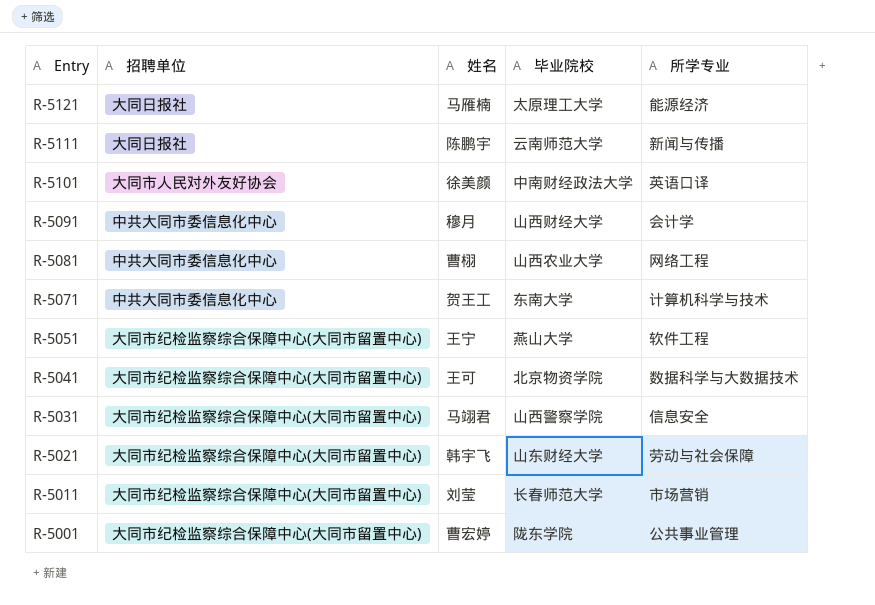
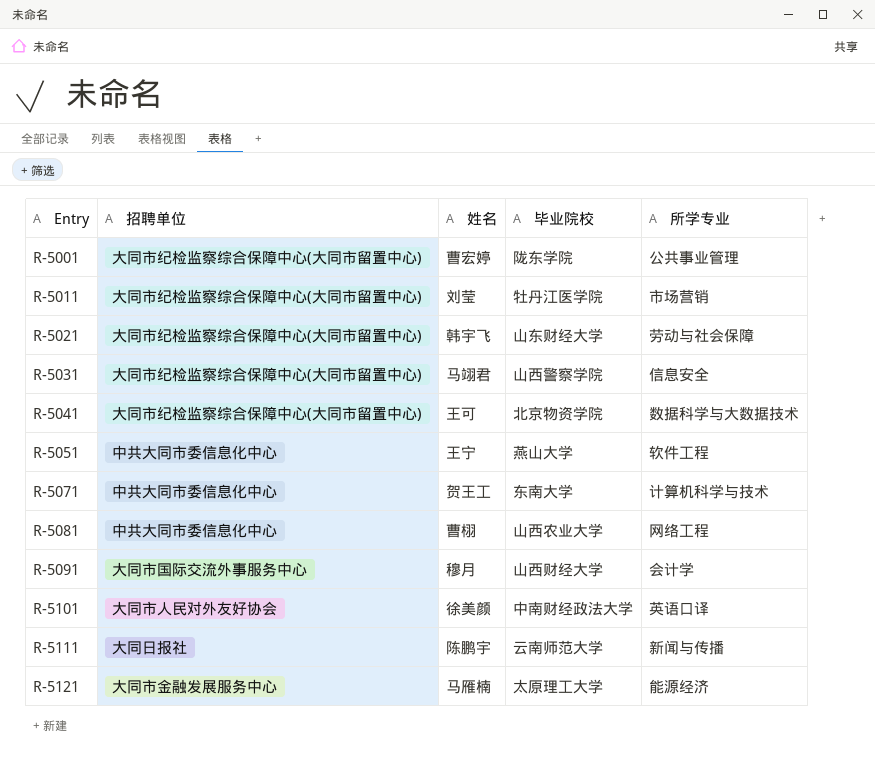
row order: Entry descending -> Entry ascending
R-5011 | 毕业院校: 长春师范大学 -> 牡丹江医学院
R-5051 | 招聘单位: 大同市纪检监察综合保障中心(大同市留置中心) -> 中共大同市委信息化中心
R-5091 | 招聘单位: 中共大同市委信息化中心 -> 大同市国际交流外事服务中心
R-5121 | 招聘单位: 大同日报社 -> 大同市金融发展服务中心

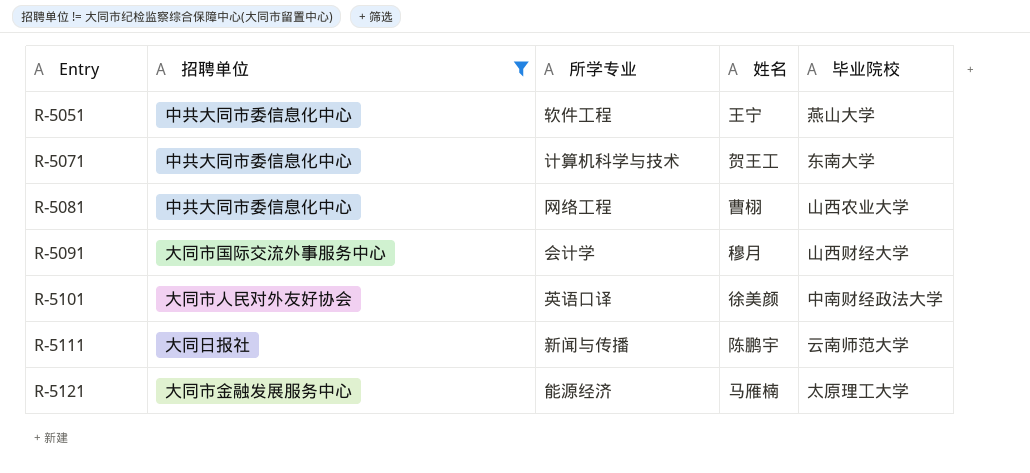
filter: none -> 招聘单位 != 大同市纪检监察综合保障中心(大同市留置中心)
column 所学专业 | position: 5 -> 3

